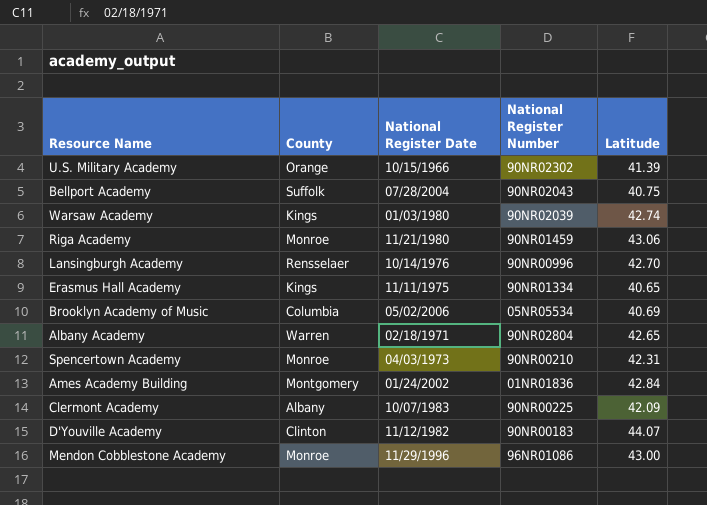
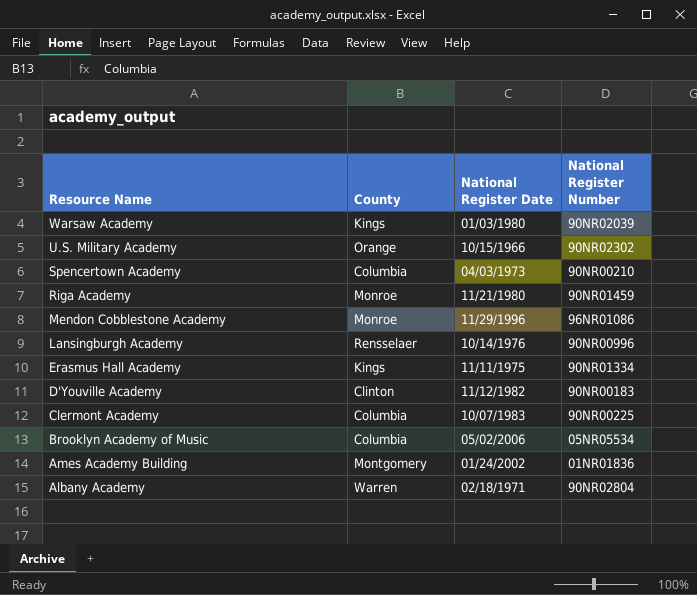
row order: none -> Resource Name descending
column Latitude | position: 5 -> none
row Bellport Academy: Suffolk | 07/28/2004 | 90NR02043 | 40.75 -> none
Spencertown Academy | County: Monroe -> Columbia
Clermont Academy | County: Albany -> Columbia

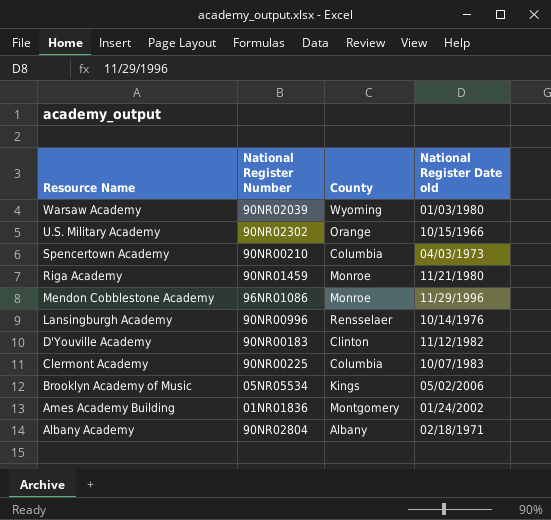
column National Register Number | position: 4 -> 2
column name: National Register Date -> National Register Date old
row Erasmus Hall Academy: Kings | 11/11/1975 | 90NR01334 -> none
Warsaw Academy | County: Kings -> Wyoming
Brooklyn Academy of Music | County: Columbia -> Kings
Albany Academy | County: Warren -> Albany

